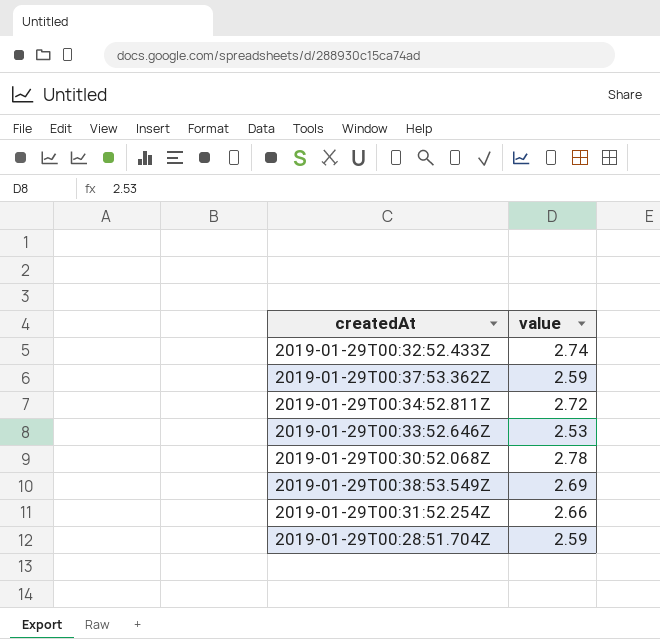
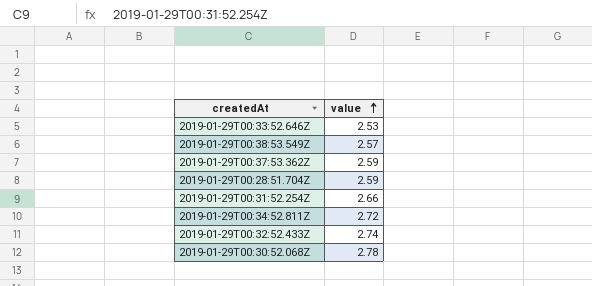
row order: none -> value ascending
2019-01-29T00:38:53.549Z | value: 2.69 -> 2.57

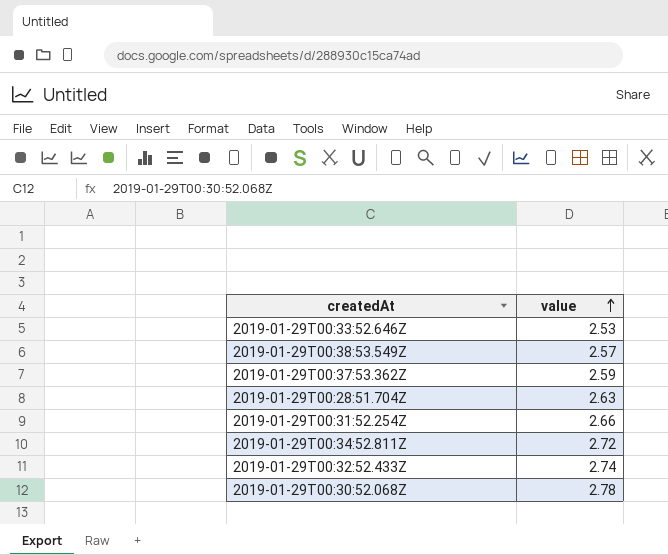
2019-01-29T00:28:51.704Z | value: 2.59 -> 2.63

